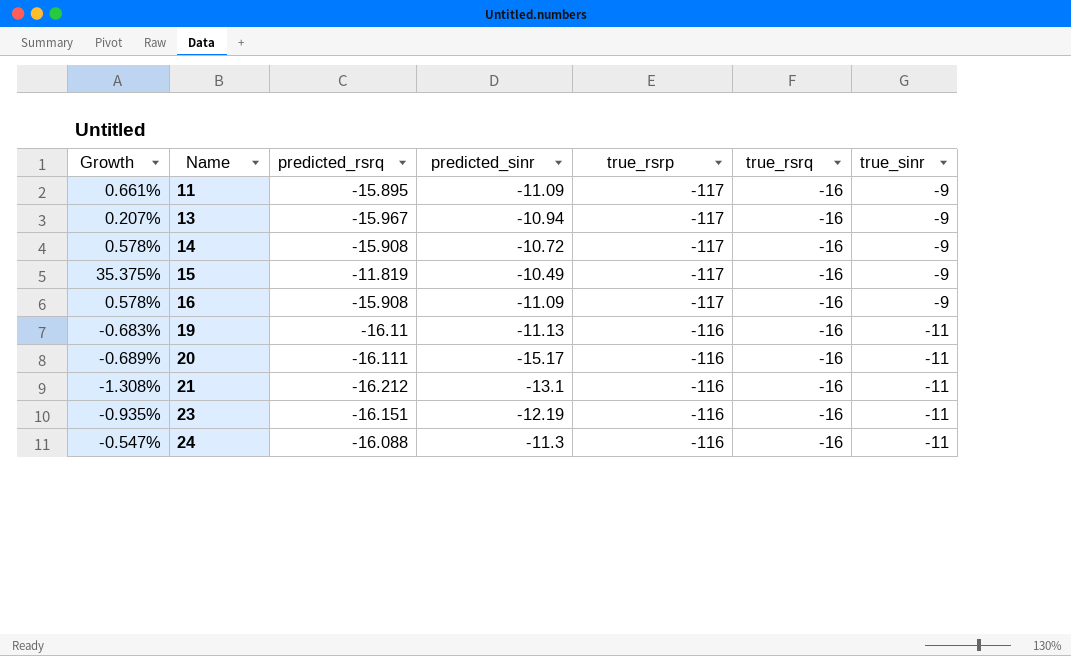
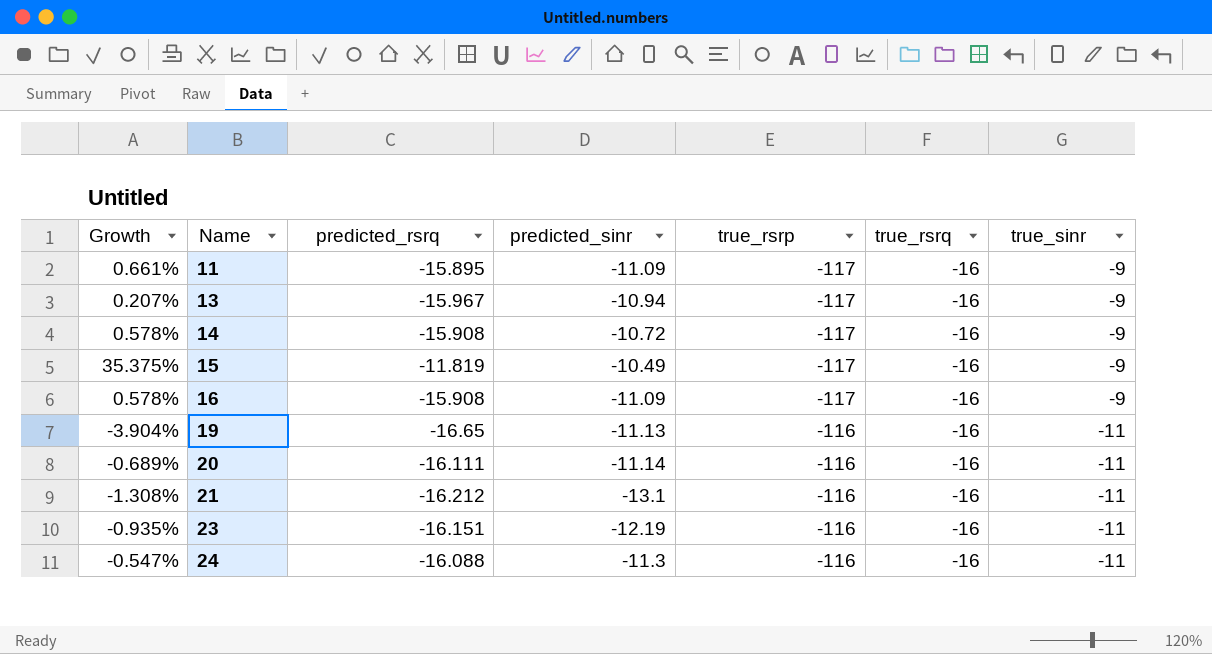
19 | Growth: -0.683% -> -3.904%
19 | predicted_rsrq: -16.11 -> -16.65
20 | predicted_sinr: -15.17 -> -11.14

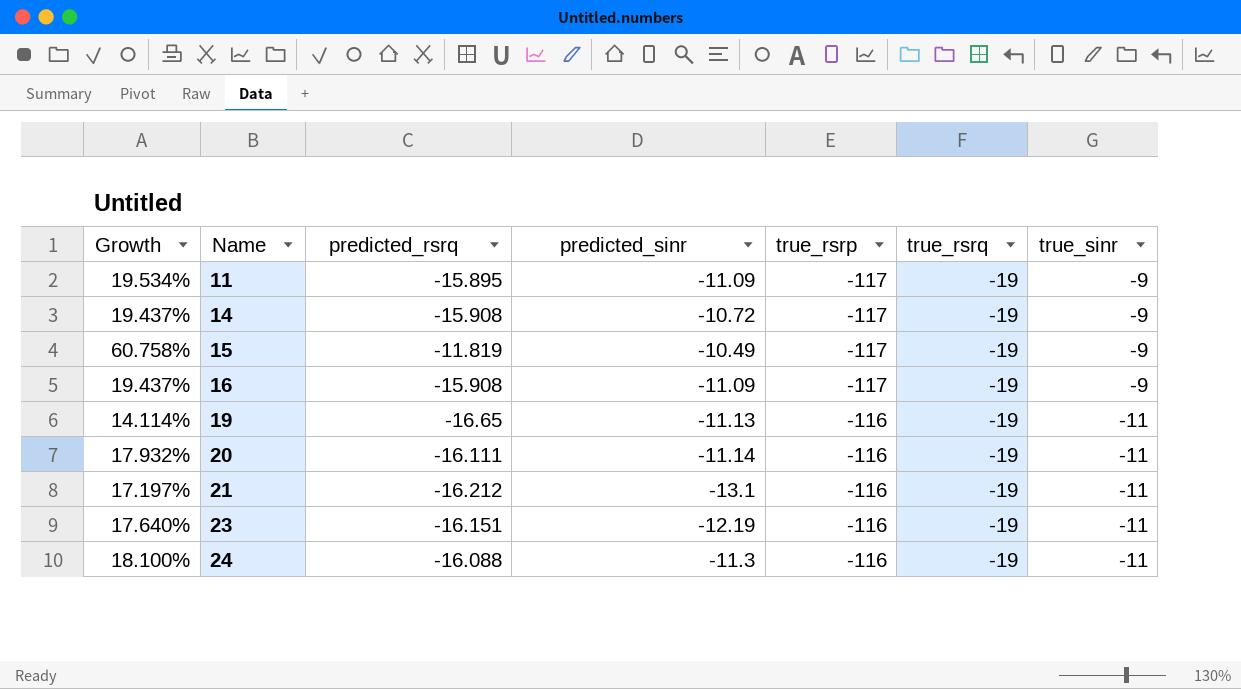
row 13: 0.207% | -15.967 | -10.94 | -117 | -16 | -9 -> none
11 | Growth: 0.661% -> 19.534%
11 | true_rsrq: -16 -> -19
14 | Growth: 0.578% -> 19.437%
14 | true_rsrq: -16 -> -19
15 | Growth: 35.375% -> 60.758%
15 | true_rsrq: -16 -> -19
16 | Growth: 0.578% -> 19.437%
16 | true_rsrq: -16 -> -19
19 | Growth: -3.904% -> 14.114%
19 | true_rsrq: -16 -> -19
20 | Growth: -0.689% -> 17.932%
20 | true_rsrq: -16 -> -19
21 | Growth: -1.308% -> 17.197%
21 | true_rsrq: -16 -> -19
23 | Growth: -0.935% -> 17.640%
23 | true_rsrq: -16 -> -19
24 | Growth: -0.547% -> 18.100%
24 | true_rsrq: -16 -> -19

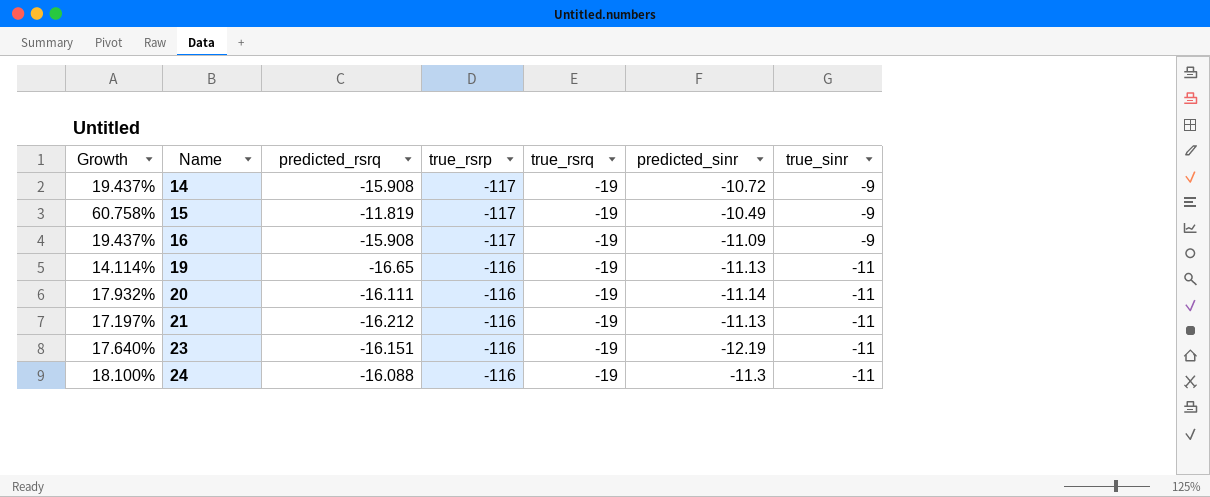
column predicted_sinr | position: 4 -> 6
row 11: 19.534% | -15.895 | -11.09 | -117 | -19 | -9 -> none
21 | predicted_sinr: -13.1 -> -11.13

